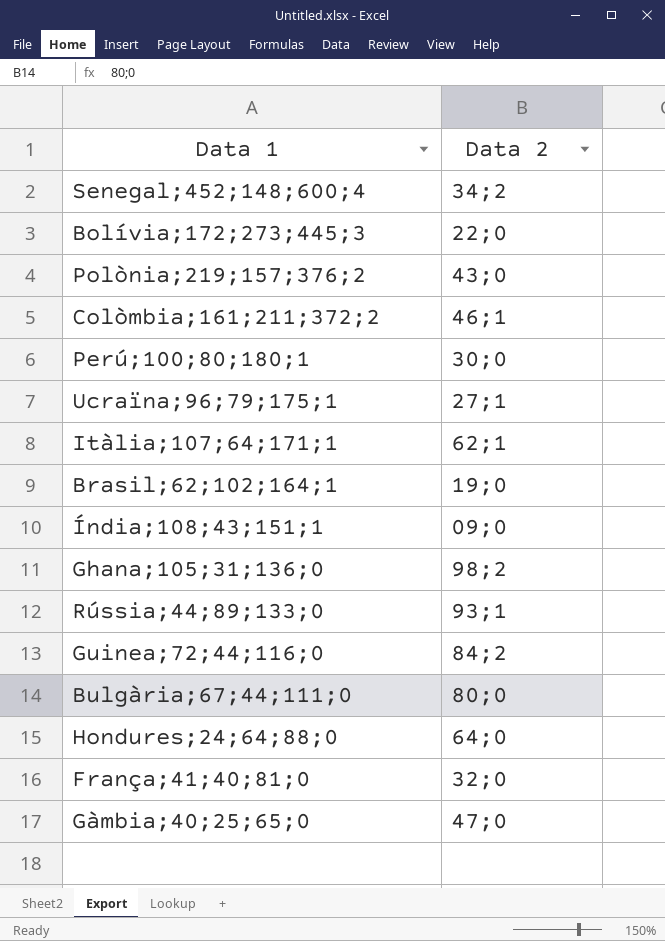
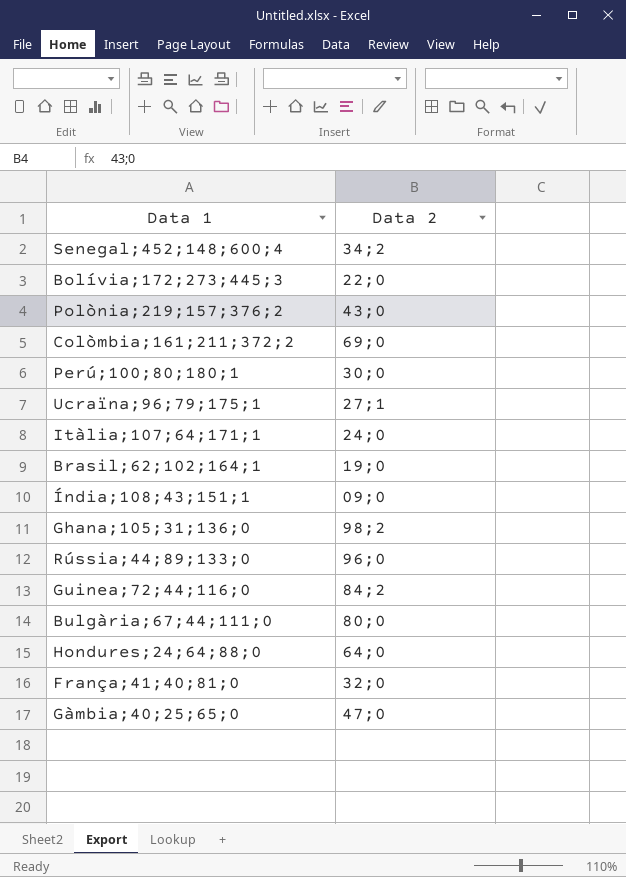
Colòmbia;161;211;372;2 | Data 2: 46;1 -> 69;0
Itàlia;107;64;171;1 | Data 2: 62;1 -> 24;0
Rússia;44;89;133;0 | Data 2: 93;1 -> 96;0

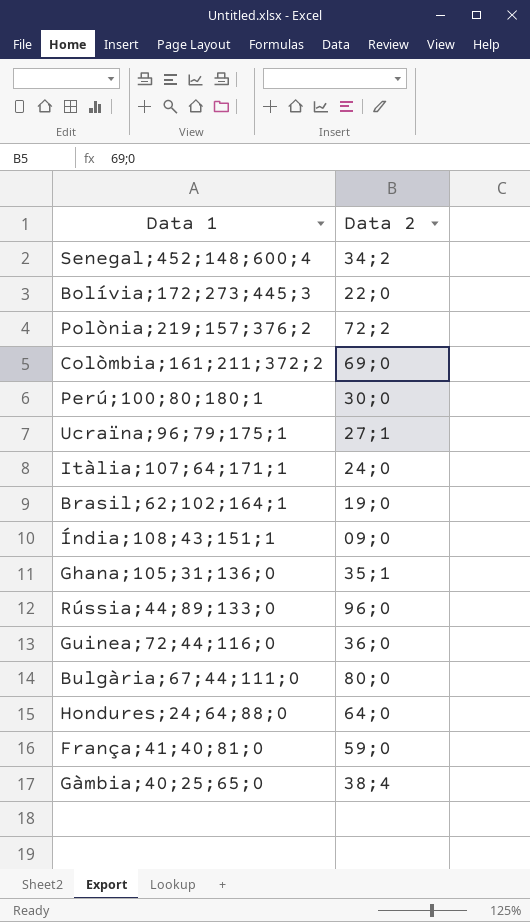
Polònia;219;157;376;2 | Data 2: 43;0 -> 72;2
Ghana;105;31;136;0 | Data 2: 98;2 -> 35;1
Guinea;72;44;116;0 | Data 2: 84;2 -> 36;0
França;41;40;81;0 | Data 2: 32;0 -> 59;0
Gàmbia;40;25;65;0 | Data 2: 47;0 -> 38;4

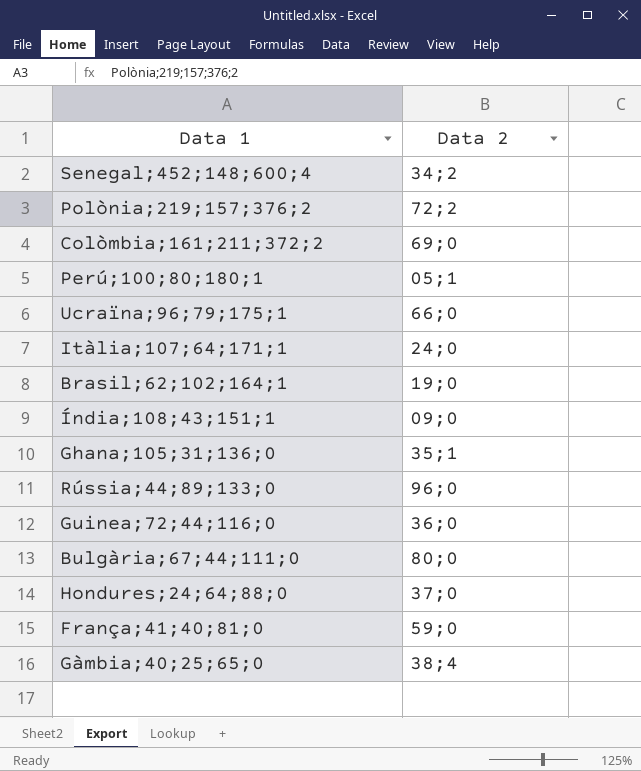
row Bolívia;172;273;445;3: 22;0 -> none
Perú;100;80;180;1 | Data 2: 30;0 -> 05;1
Ucraïna;96;79;175;1 | Data 2: 27;1 -> 66;0
Hondures;24;64;88;0 | Data 2: 64;0 -> 37;0

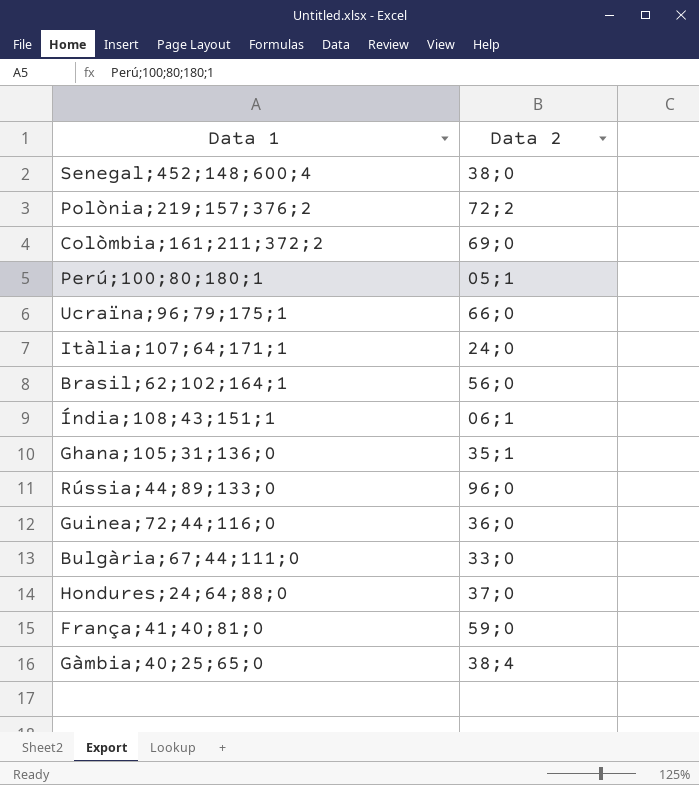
Senegal;452;148;600;4 | Data 2: 34;2 -> 38;0
Brasil;62;102;164;1 | Data 2: 19;0 -> 56;0
Índia;108;43;151;1 | Data 2: 09;0 -> 06;1
Bulgària;67;44;111;0 | Data 2: 80;0 -> 33;0

